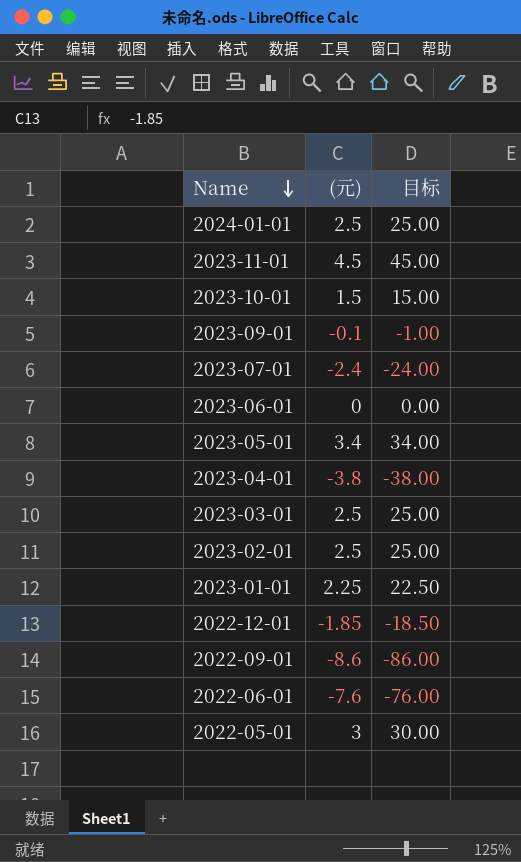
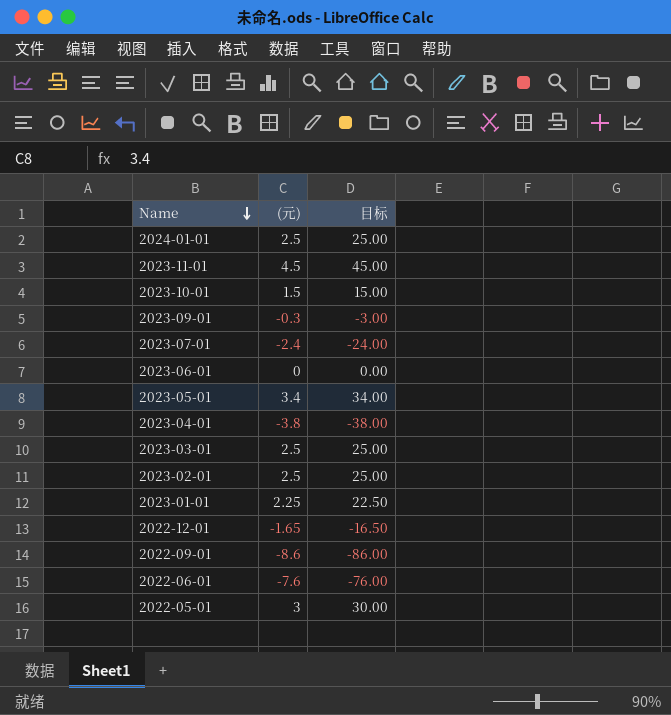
2023-09-01 | (元): -0.1 -> -0.3
2023-09-01 | 目标: -1.00 -> -3.00
2022-12-01 | (元): -1.85 -> -1.65
2022-12-01 | 目标: -18.50 -> -16.50

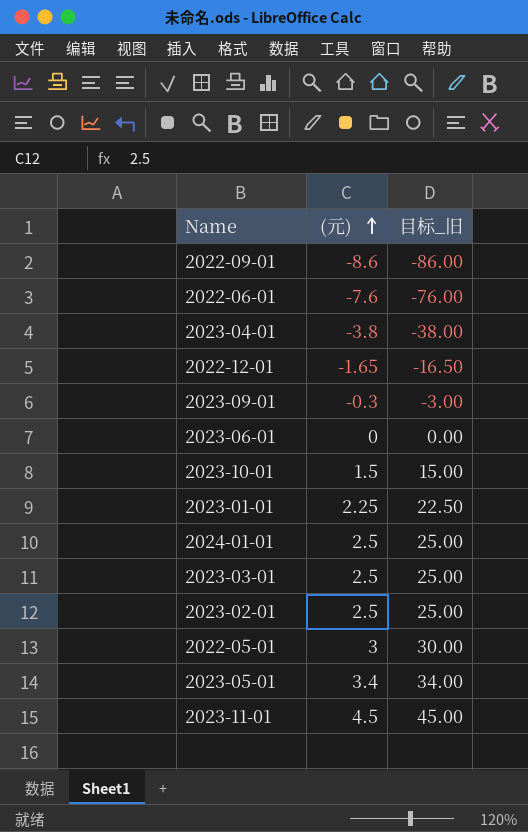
row order: Name descending -> (元) ascending
column name: 目标 -> 目标_旧
row 2023-07-01: -2.4 | -24.00 -> none

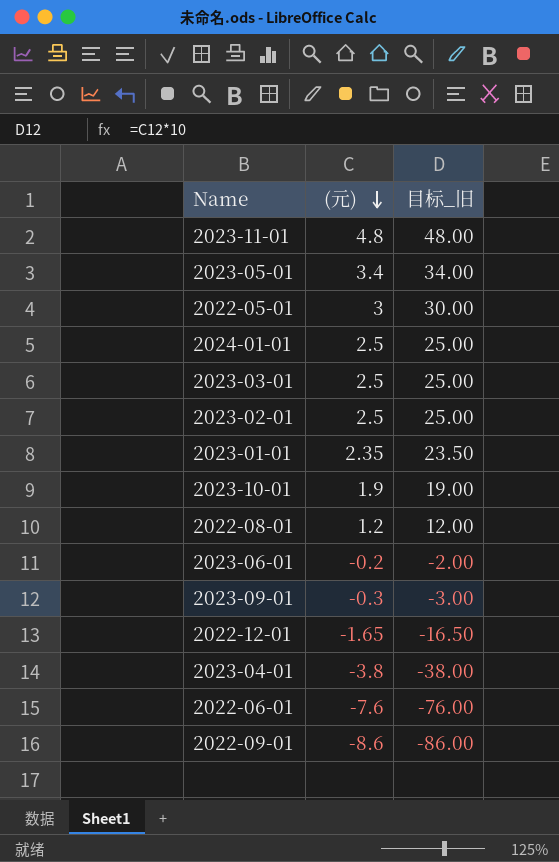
row order: (元) ascending -> (元) descending
2023-11-01 | (元): 4.5 -> 4.8
2023-11-01 | 目标_旧: 45.00 -> 48.00
2023-01-01 | (元): 2.25 -> 2.35
2023-01-01 | 目标_旧: 22.50 -> 23.50
2023-10-01 | (元): 1.5 -> 1.9
2023-10-01 | 目标_旧: 15.00 -> 19.00
row 2022-08-01: none -> 1.2 | 12.00
2023-06-01 | (元): 0 -> -0.2
2023-06-01 | 目标_旧: 0.00 -> -2.00

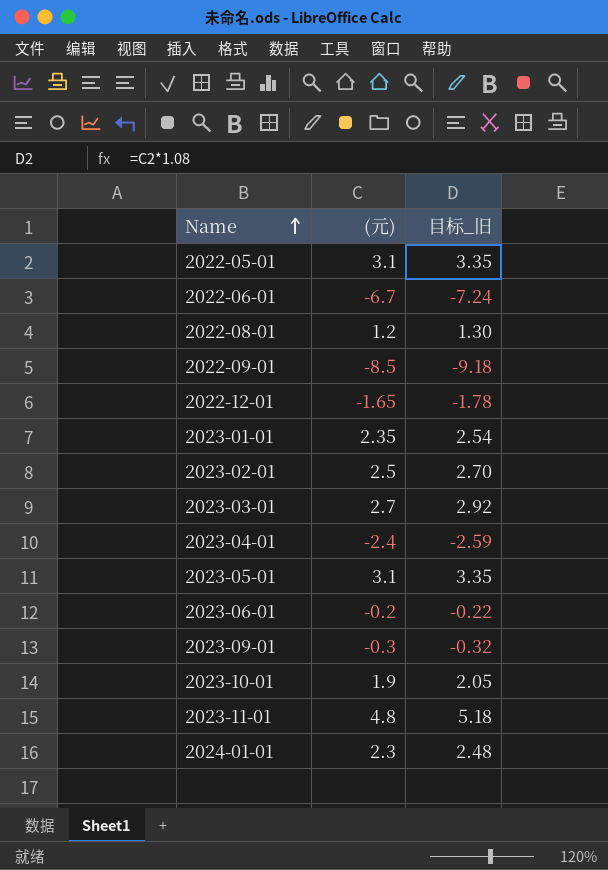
row order: (元) descending -> Name ascending
column 目标_旧 | formula: [(元)] * 10 -> [(元)] * 1.08
2022-05-01 | (元): 3 -> 3.1
2022-06-01 | (元): -7.6 -> -6.7
2022-09-01 | (元): -8.6 -> -8.5
2023-03-01 | (元): 2.5 -> 2.7
2023-04-01 | (元): -3.8 -> -2.4
2023-05-01 | (元): 3.4 -> 3.1
2024-01-01 | (元): 2.5 -> 2.3

